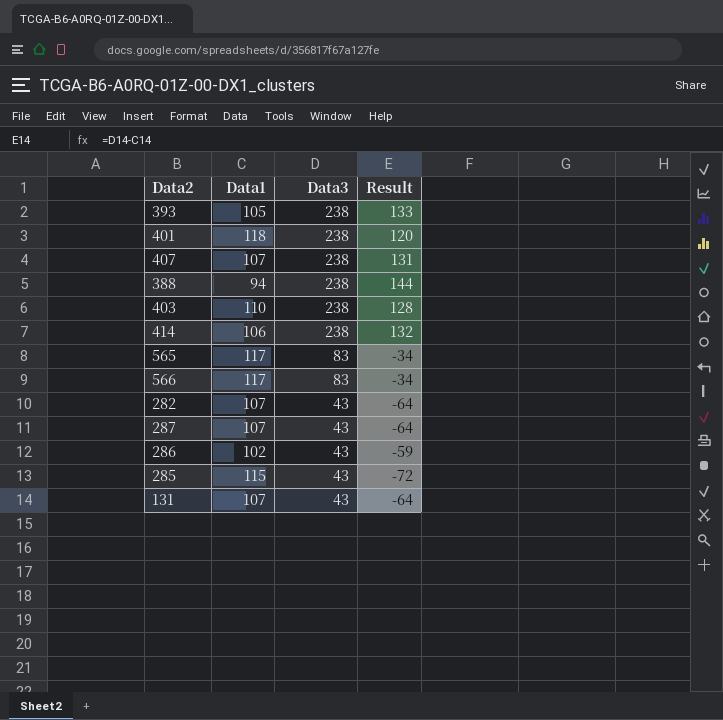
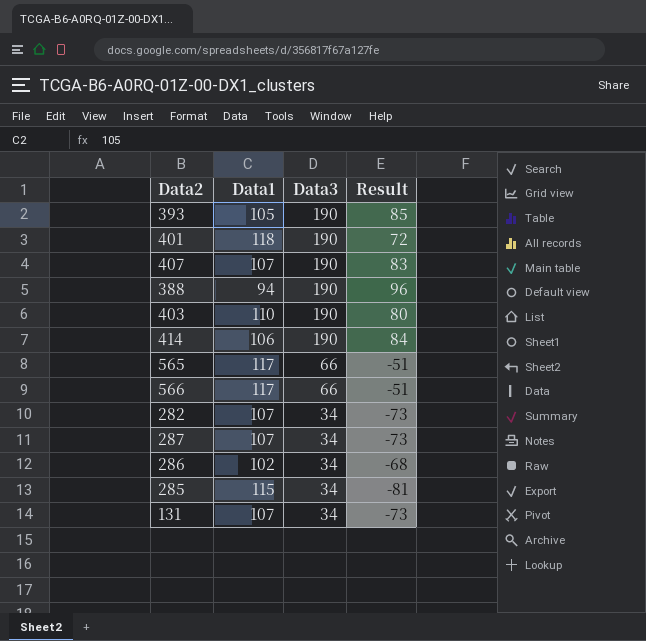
393 | Data3: 238 -> 190
393 | Result: 133 -> 85
401 | Data3: 238 -> 190
401 | Result: 120 -> 72
407 | Data3: 238 -> 190
407 | Result: 131 -> 83
388 | Data3: 238 -> 190
388 | Result: 144 -> 96
403 | Data3: 238 -> 190
403 | Result: 128 -> 80
414 | Data3: 238 -> 190
414 | Result: 132 -> 84
565 | Data3: 83 -> 66
565 | Result: -34 -> -51
566 | Data3: 83 -> 66
566 | Result: -34 -> -51
282 | Data3: 43 -> 34
282 | Result: -64 -> -73
287 | Data3: 43 -> 34
287 | Result: -64 -> -73
286 | Data3: 43 -> 34
286 | Result: -59 -> -68
285 | Data3: 43 -> 34
285 | Result: -72 -> -81
131 | Data3: 43 -> 34
131 | Result: -64 -> -73

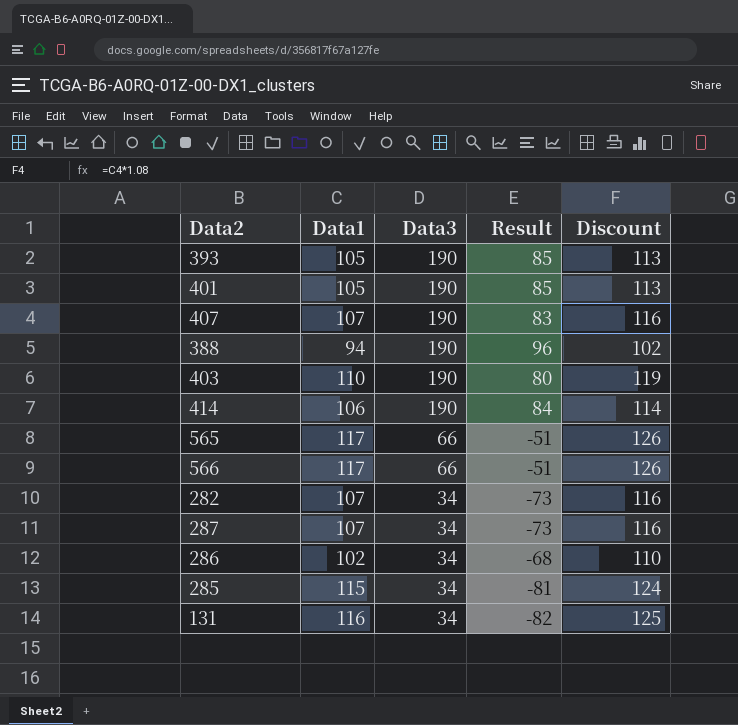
column Discount | formula: none -> [Data1] * 1.08
401 | Data1: 118 -> 105
401 | Result: 72 -> 85
131 | Data1: 107 -> 116
131 | Result: -73 -> -82

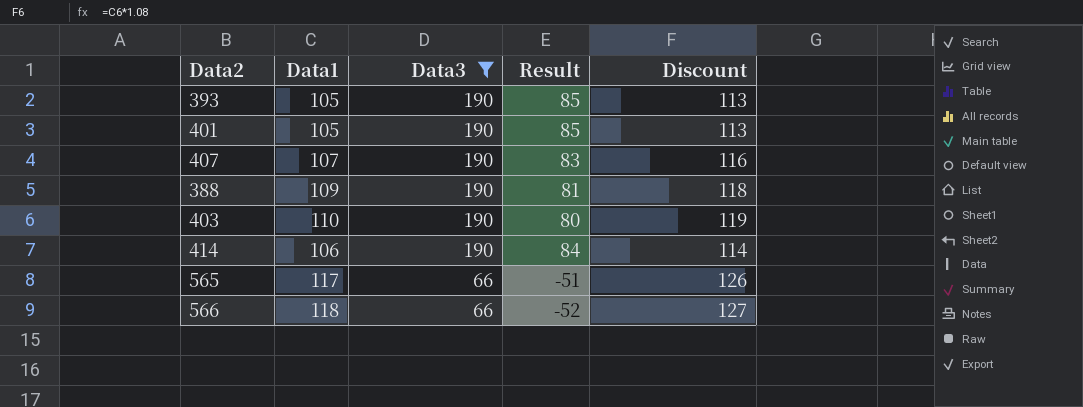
filter: none -> Data3 != 34
388 | Data1: 94 -> 109
388 | Result: 96 -> 81
388 | Discount: 102 -> 118
566 | Data1: 117 -> 118
566 | Result: -51 -> -52
566 | Discount: 126 -> 127

